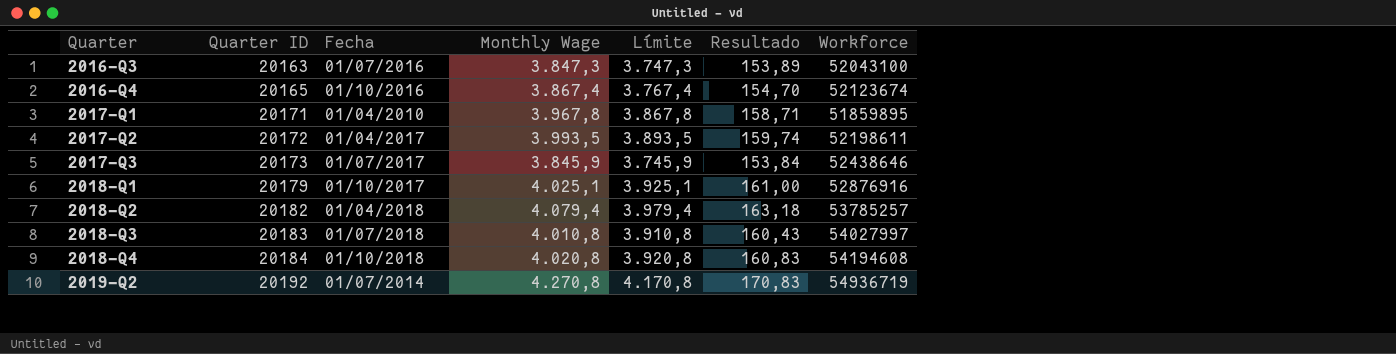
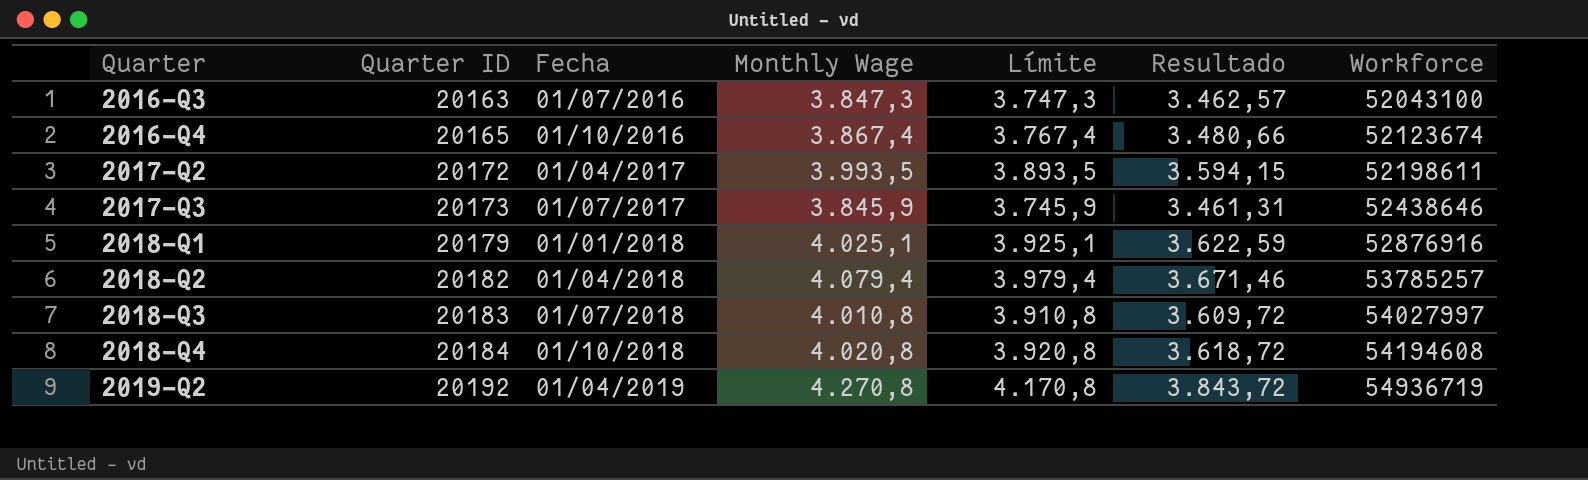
column Resultado | formula: [Monthly Wage] * 0,04 -> [Monthly Wage] * 0,9
row 2017-Q1: 20171 | 01/04/2010 | 3.967,8 | 3.867,8 | 158,71 | 51859895 -> none
2018-Q1 | Fecha: 01/10/2017 -> 01/01/2018
2019-Q2 | Fecha: 01/07/2014 -> 01/04/2019

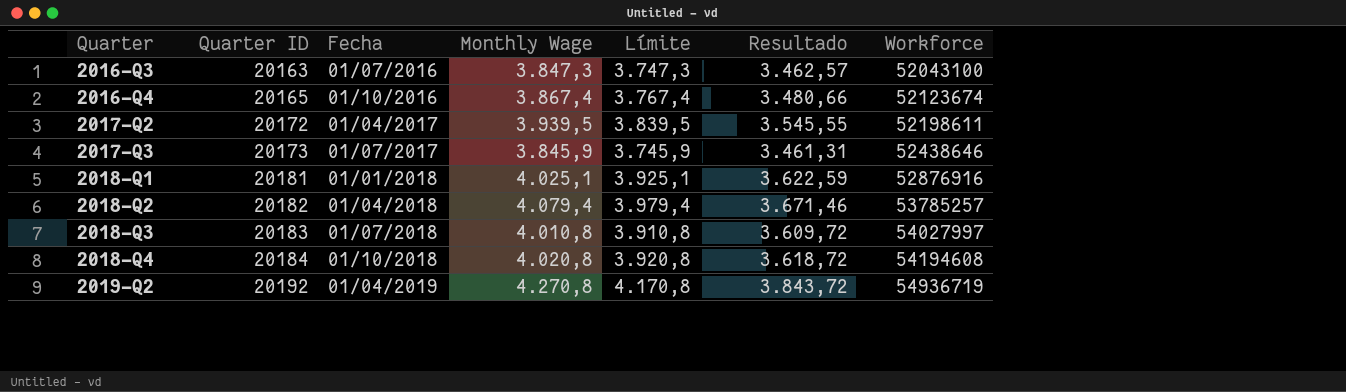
2017-Q2 | Monthly Wage: 3.993,5 -> 3.939,5
2017-Q2 | Límite: 3.893,5 -> 3.839,5
2017-Q2 | Resultado: 3.594,15 -> 3.545,55
2018-Q1 | Quarter ID: 20179 -> 20181

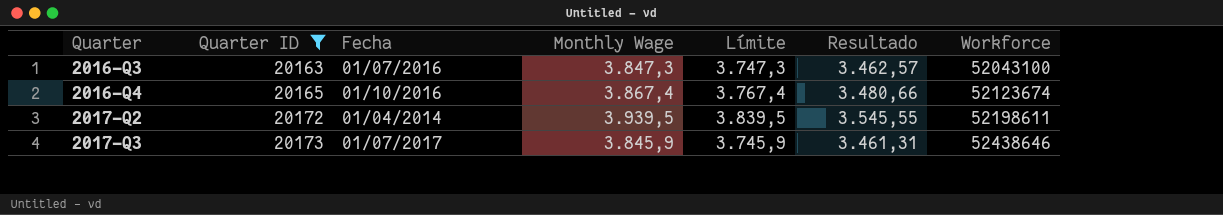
filter: none -> Quarter ID <= 20173
2017-Q2 | Fecha: 01/04/2017 -> 01/04/2014

